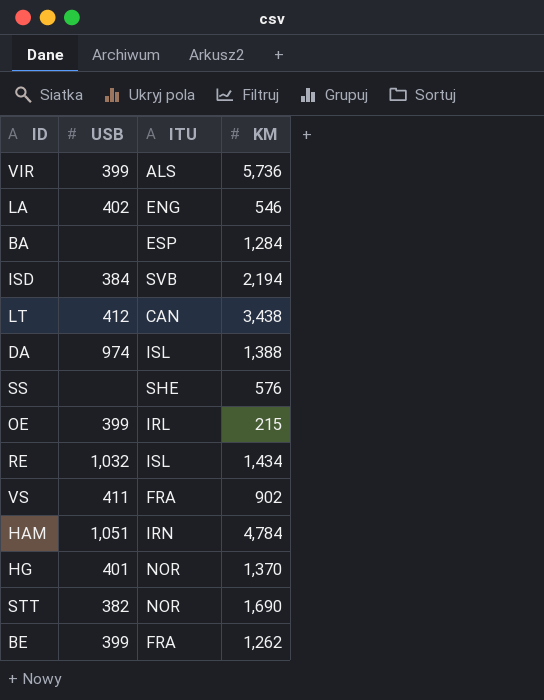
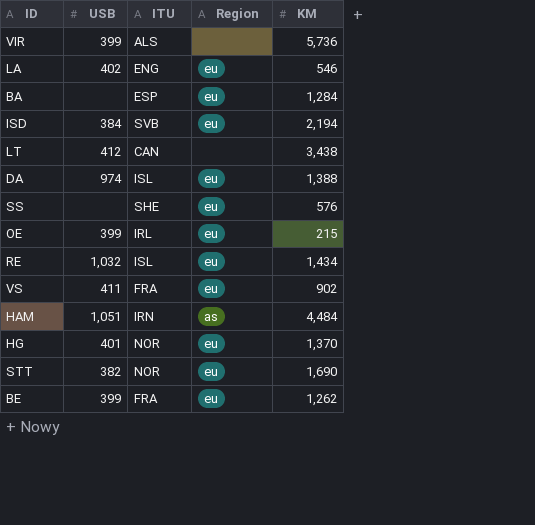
column Region | position: none -> 4
HAM | KM: 4,784 -> 4,484

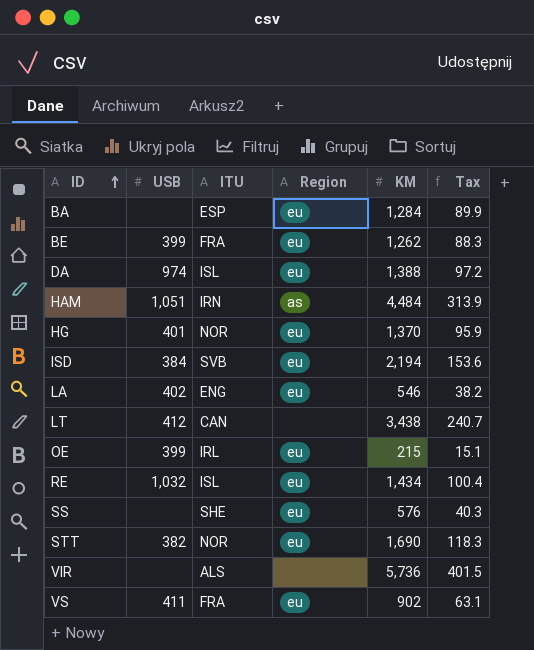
row order: none -> ID ascending
column Tax | formula: none -> [KM] * 0.07
VIR | USB: 399 -> none

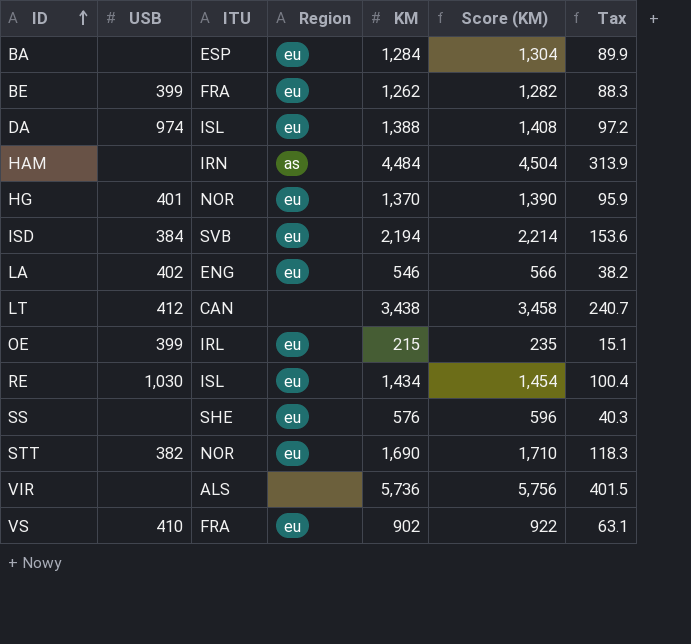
column Score (KM) | formula: none -> [KM] + 20
HAM | USB: 1,051 -> none
RE | USB: 1,032 -> 1,030
VS | USB: 411 -> 410

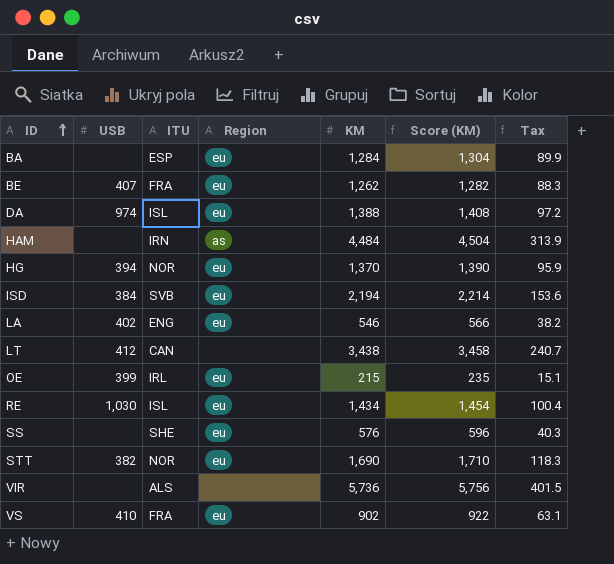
BE | USB: 399 -> 407
HG | USB: 401 -> 394

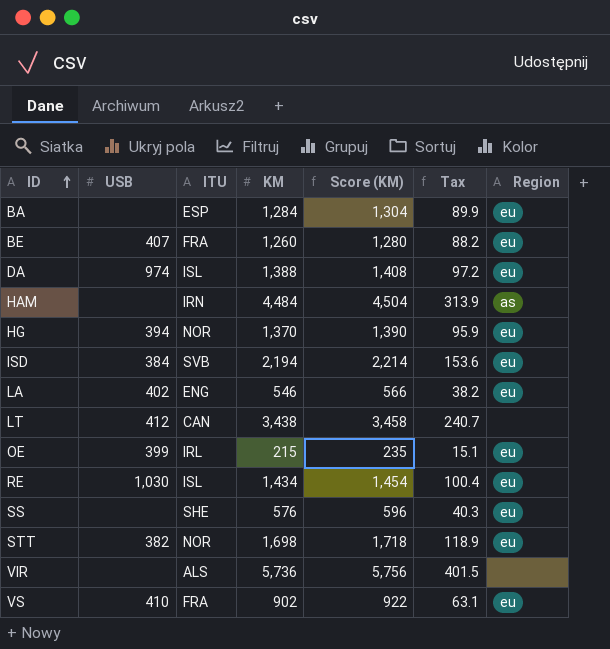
column Region | position: 4 -> 7
BE | KM: 1,262 -> 1,260
BE | Score (KM): 1,282 -> 1,280
BE | Tax: 88.3 -> 88.2
STT | KM: 1,690 -> 1,698
STT | Score (KM): 1,710 -> 1,718
STT | Tax: 118.3 -> 118.9

